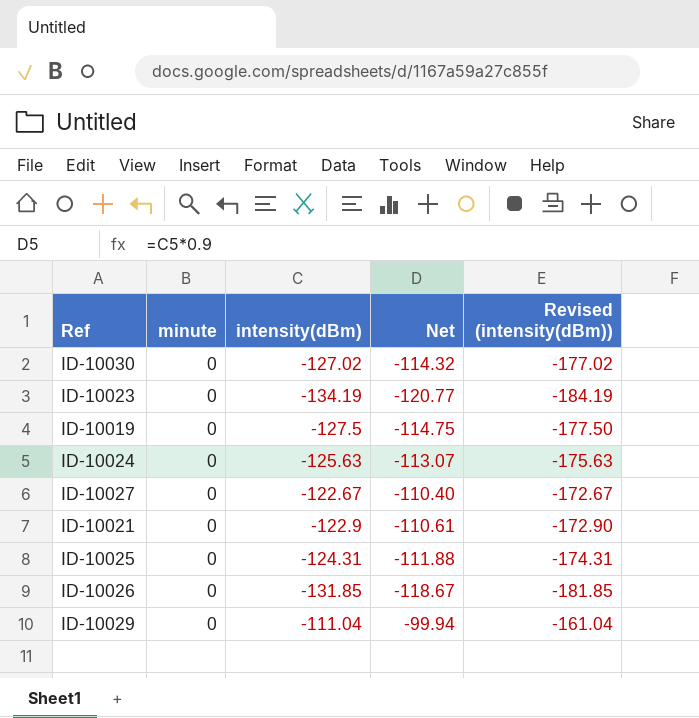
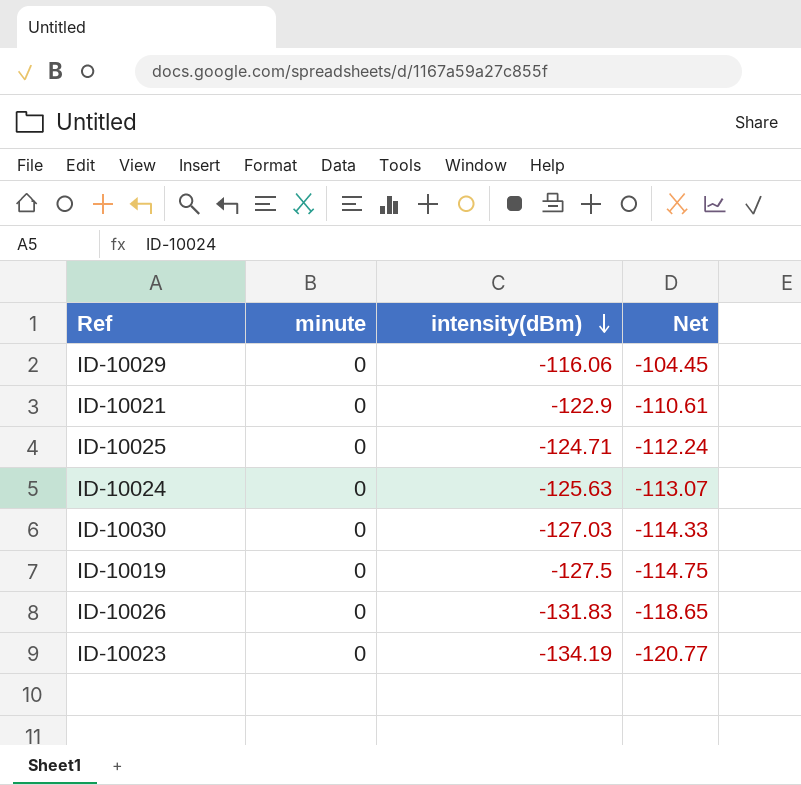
row order: none -> intensity(dBm) descending
column Revised (intensity(dBm)) | formula: [intensity(dBm)] - 50 -> none
row ID-10027: 0 | -122.67 | -110.40 | -172.67 -> none
ID-10029 | intensity(dBm): -111.04 -> -116.06
ID-10029 | Net: -99.94 -> -104.45
ID-10025 | intensity(dBm): -124.31 -> -124.71
ID-10025 | Net: -111.88 -> -112.24
ID-10030 | intensity(dBm): -127.02 -> -127.03
ID-10030 | Net: -114.32 -> -114.33
ID-10026 | intensity(dBm): -131.85 -> -131.83
ID-10026 | Net: -118.67 -> -118.65

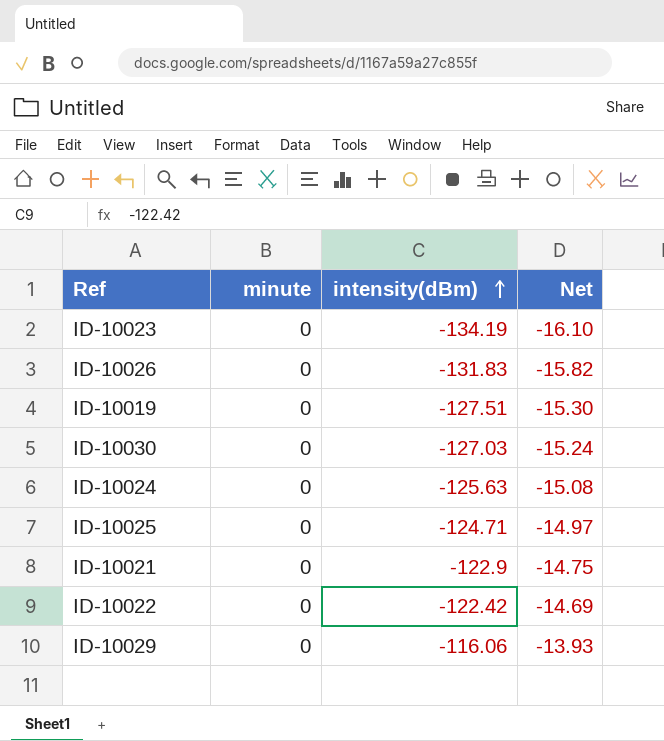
row order: intensity(dBm) descending -> intensity(dBm) ascending
column Net | formula: [intensity(dBm)] * 0.9 -> [intensity(dBm)] * 0.12
ID-10019 | intensity(dBm): -127.5 -> -127.51
row ID-10022: none -> 0 | -122.42 | -14.69

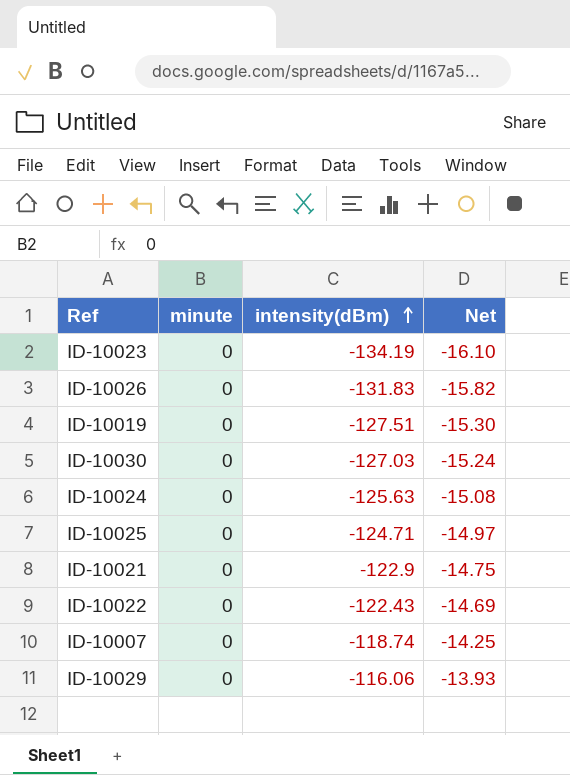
ID-10022 | intensity(dBm): -122.42 -> -122.43
row ID-10007: none -> 0 | -118.74 | -14.25

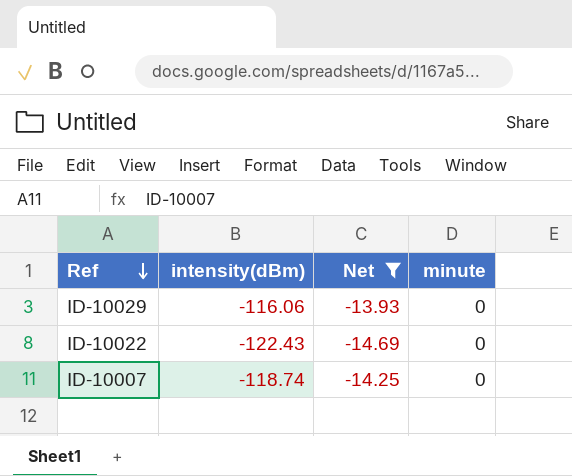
filter: none -> Net >= -14.69
row order: intensity(dBm) ascending -> Ref descending
column minute | position: 2 -> 4

